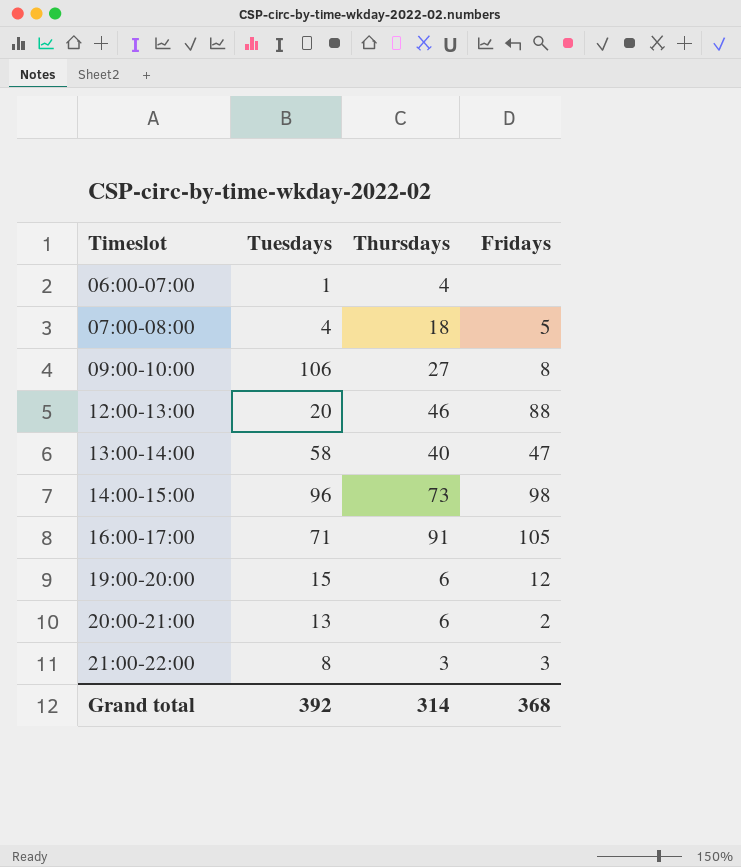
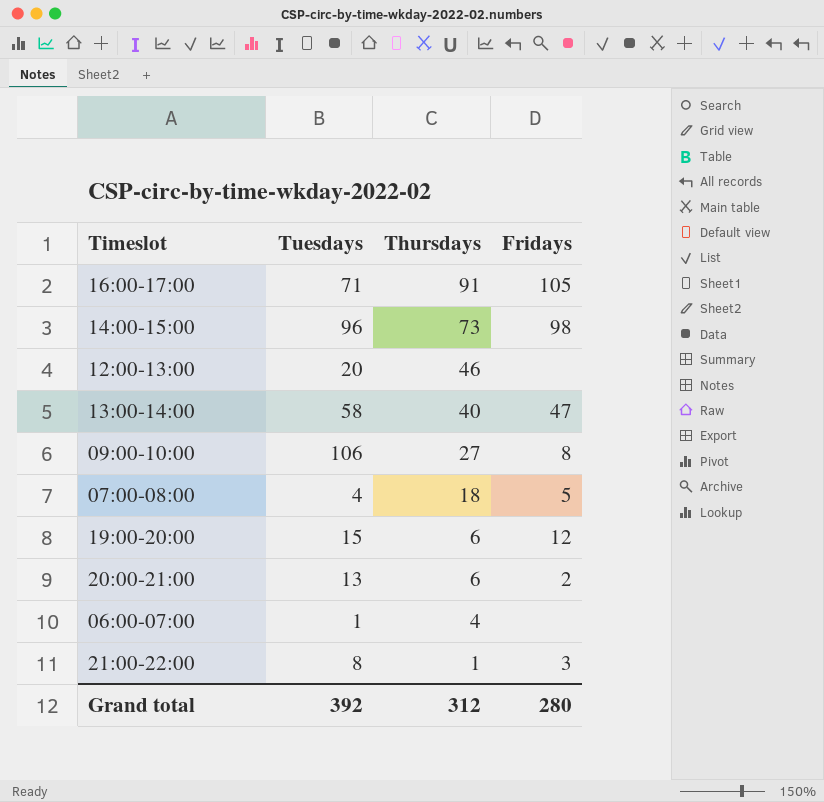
row order: Timeslot ascending -> Thursdays descending
12:00-13:00 | Fridays: 88 -> none
21:00-22:00 | Thursdays: 3 -> 1
Grand total | Thursdays: 314 -> 312
Grand total | Fridays: 368 -> 280

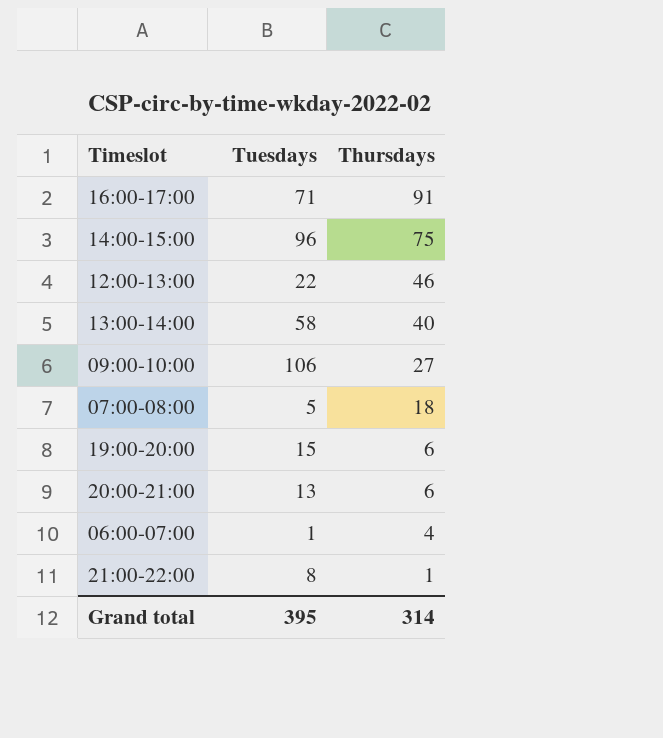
column Fridays | position: 4 -> none
14:00-15:00 | Thursdays: 73 -> 75
12:00-13:00 | Tuesdays: 20 -> 22
07:00-08:00 | Tuesdays: 4 -> 5
Grand total | Tuesdays: 392 -> 395
Grand total | Thursdays: 312 -> 314

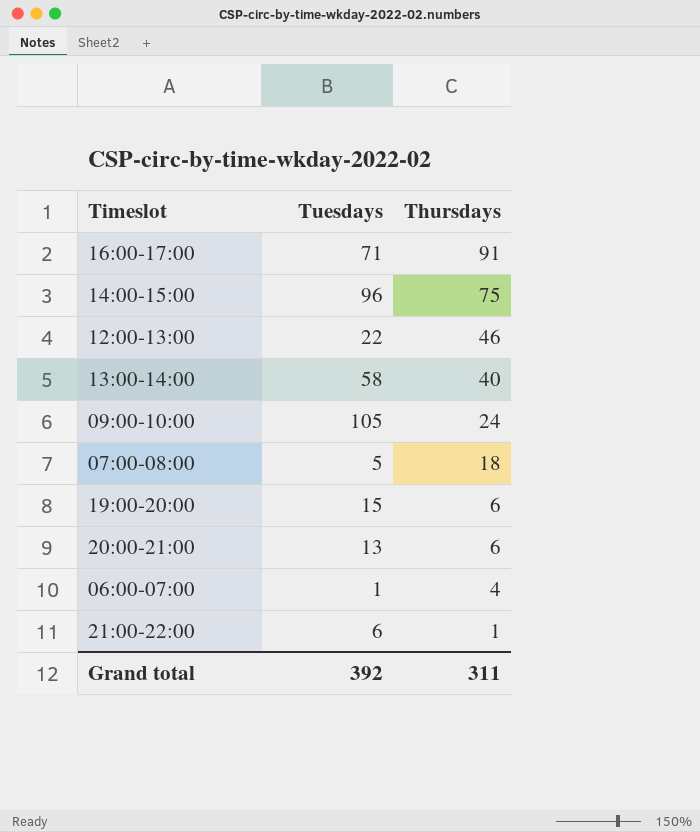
09:00-10:00 | Tuesdays: 106 -> 105
09:00-10:00 | Thursdays: 27 -> 24
21:00-22:00 | Tuesdays: 8 -> 6
Grand total | Tuesdays: 395 -> 392
Grand total | Thursdays: 314 -> 311

